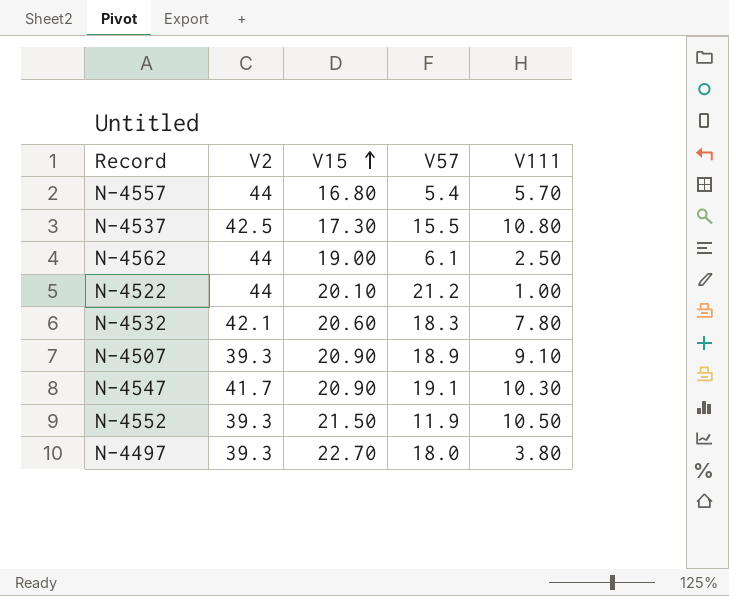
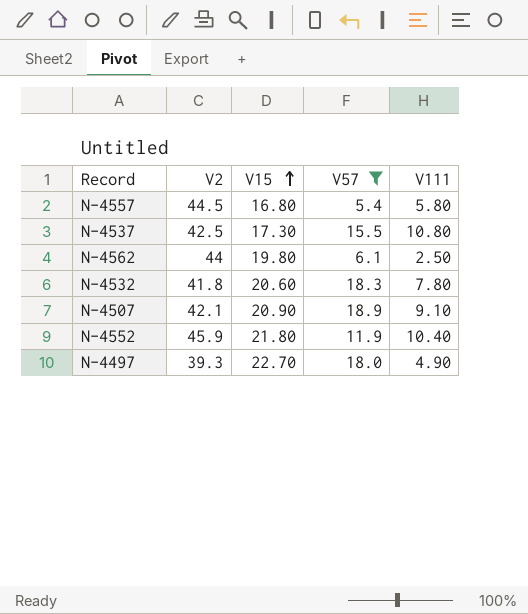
filter: none -> V57 <= 18.9
N-4557 | V2: 44 -> 44.5
N-4557 | V111: 5.70 -> 5.80
N-4562 | V15: 19.00 -> 19.80
N-4532 | V2: 42.1 -> 41.8
N-4507 | V2: 39.3 -> 42.1
N-4552 | V2: 39.3 -> 45.9
N-4552 | V15: 21.50 -> 21.80
N-4552 | V111: 10.50 -> 10.40
N-4497 | V111: 3.80 -> 4.90

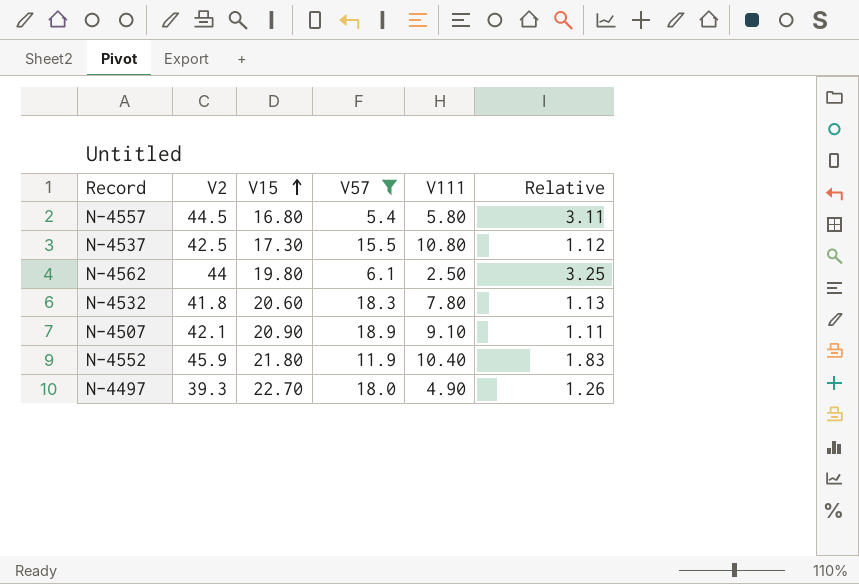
column Relative | formula: none -> [V15] / [V57]

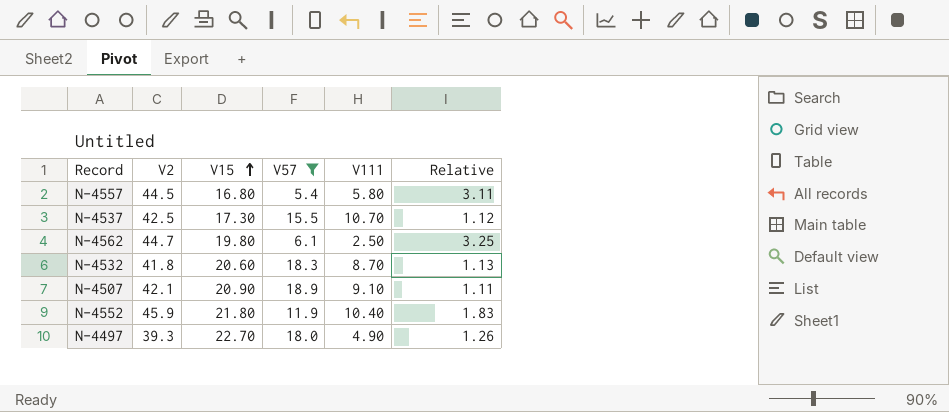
N-4537 | V111: 10.80 -> 10.70
N-4562 | V2: 44 -> 44.7
N-4532 | V111: 7.80 -> 8.70

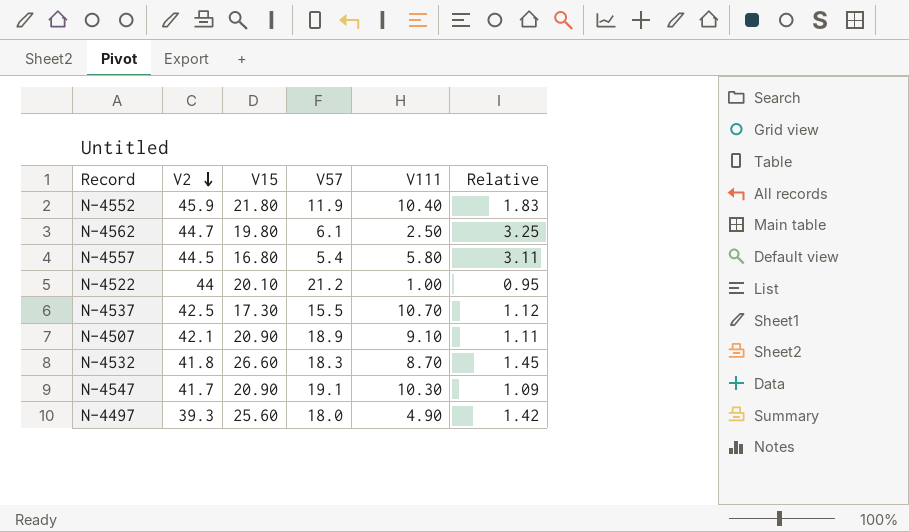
filter: V57 <= 18.9 -> none
row order: V15 ascending -> V2 descending
N-4532 | V15: 20.60 -> 26.60
N-4532 | Relative: 1.13 -> 1.45
N-4497 | V15: 22.70 -> 25.60
N-4497 | Relative: 1.26 -> 1.42

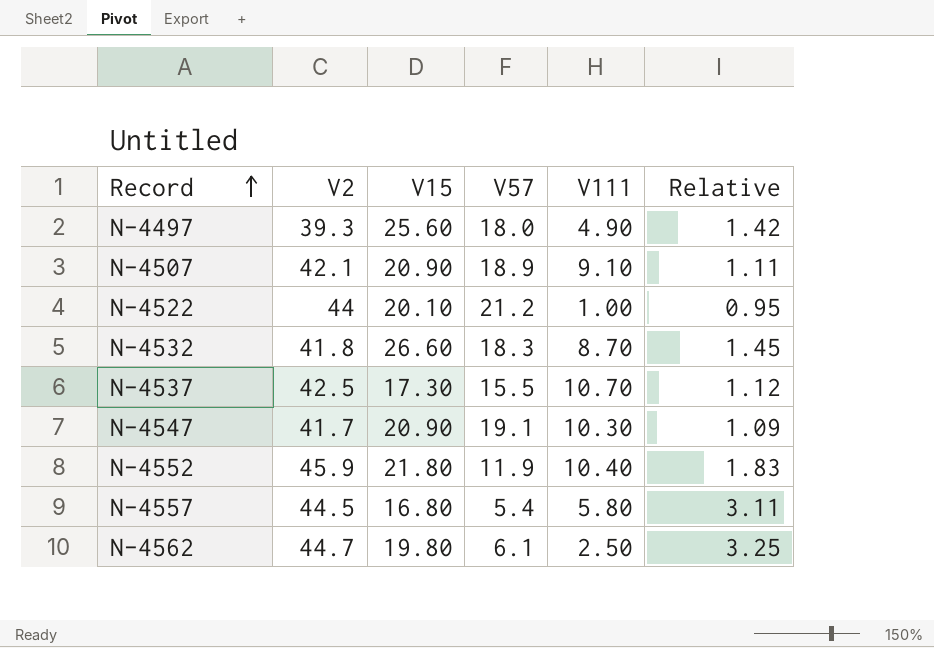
row order: V2 descending -> Record ascending

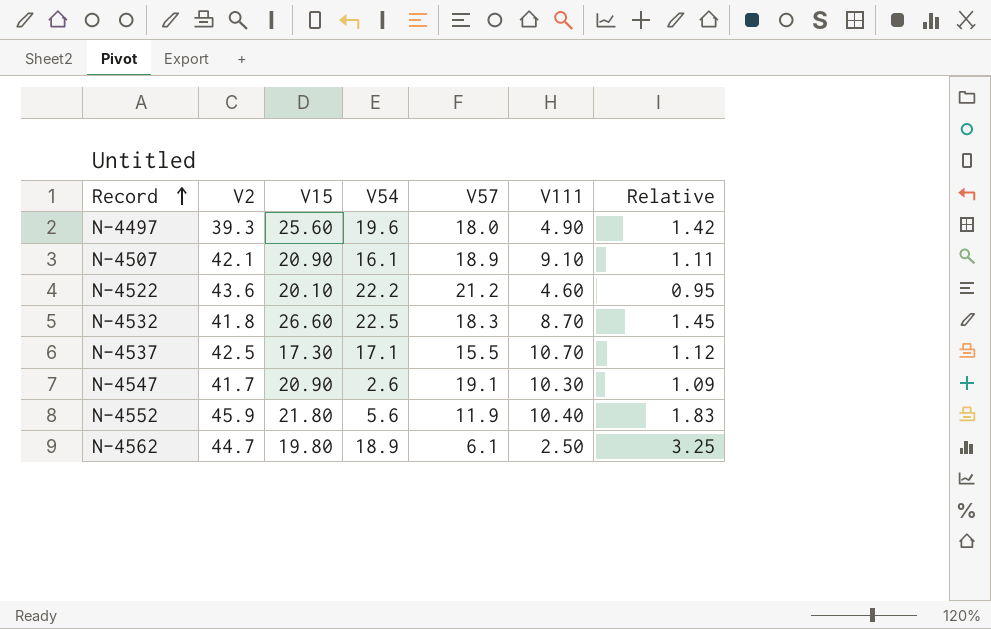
column V54 | position: none -> 4
row N-4557: 44.5 | 16.80 | 5.4 | 5.80 | 3.11 -> none
N-4522 | V2: 44 -> 43.6
N-4522 | V111: 1.00 -> 4.60

